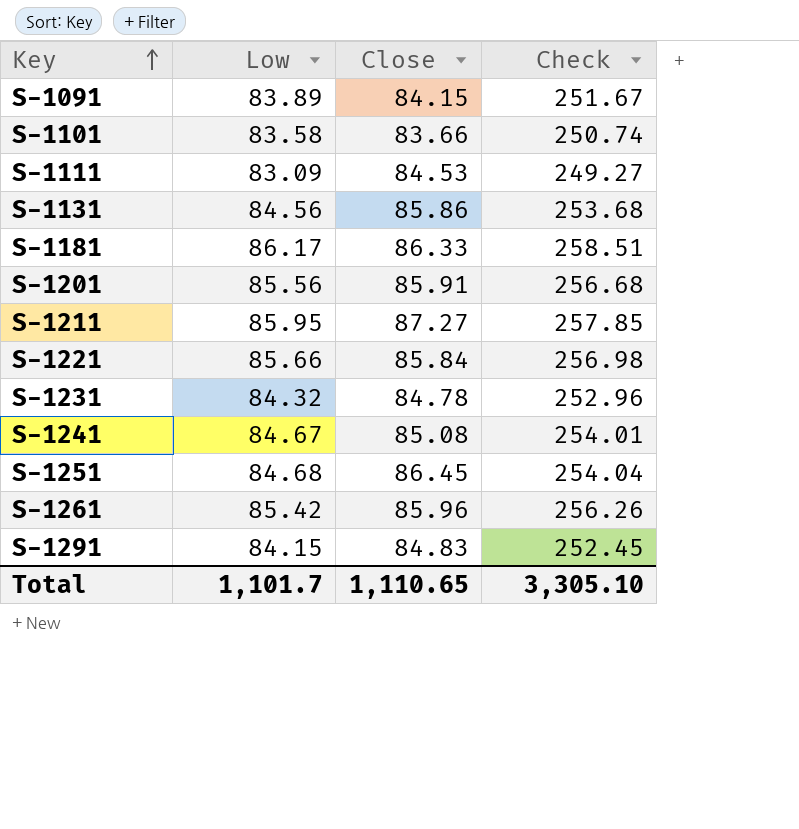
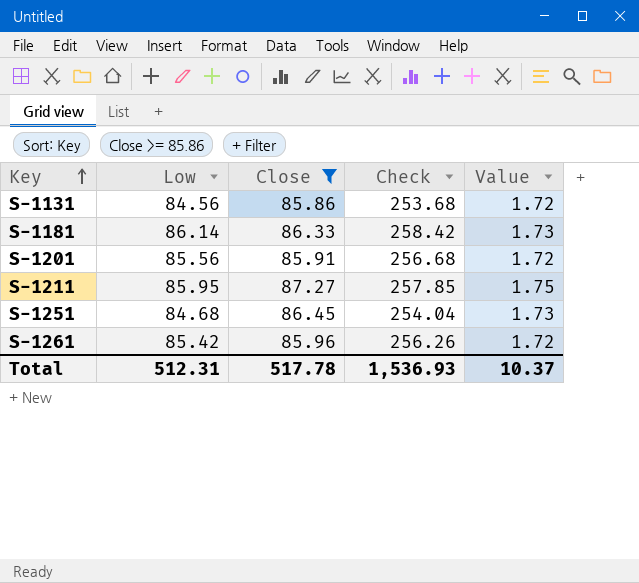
filter: none -> Close >= 85.86
column Value | formula: none -> [Close] * 0.02
S-1181 | Low: 86.17 -> 86.14
S-1181 | Check: 258.51 -> 258.42
Total | Low: 1,101.7 -> 512.31
Total | Close: 1,110.65 -> 517.78
Total | Check: 3,305.10 -> 1,536.93

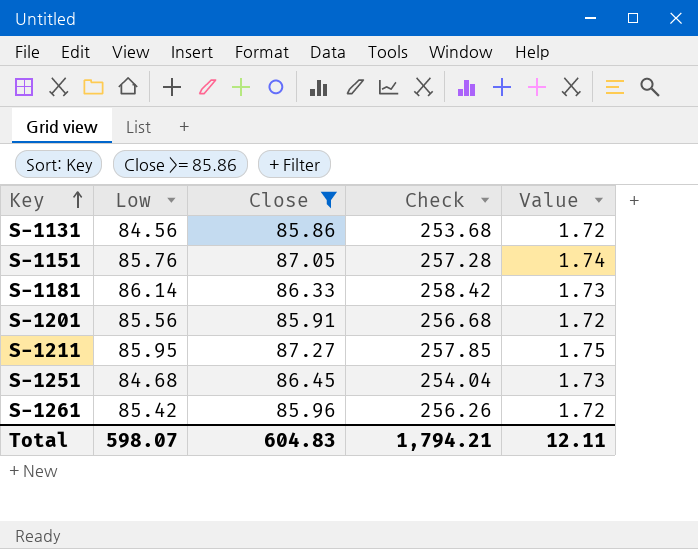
row S-1151: none -> 85.76 | 87.05 | 257.28 | 1.74
Total | Low: 512.31 -> 598.07
Total | Close: 517.78 -> 604.83
Total | Check: 1,536.93 -> 1,794.21
Total | Value: 10.37 -> 12.11

